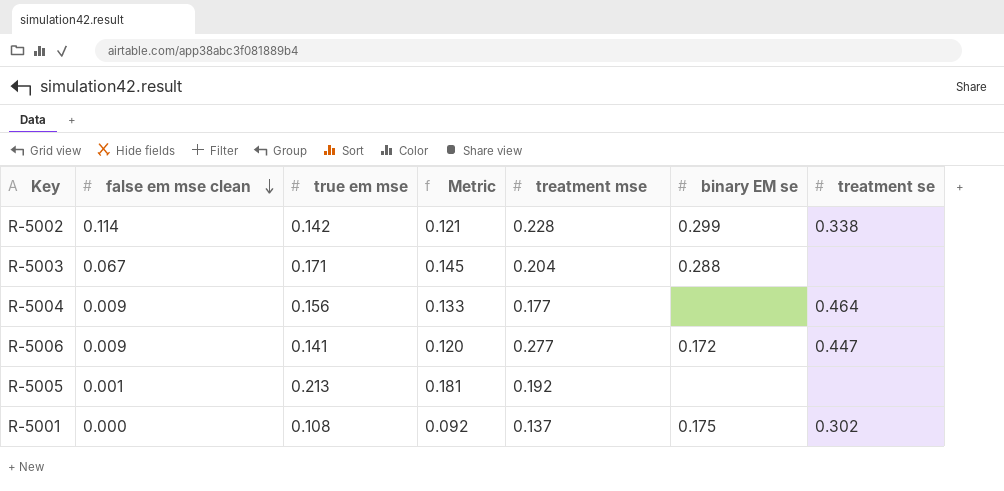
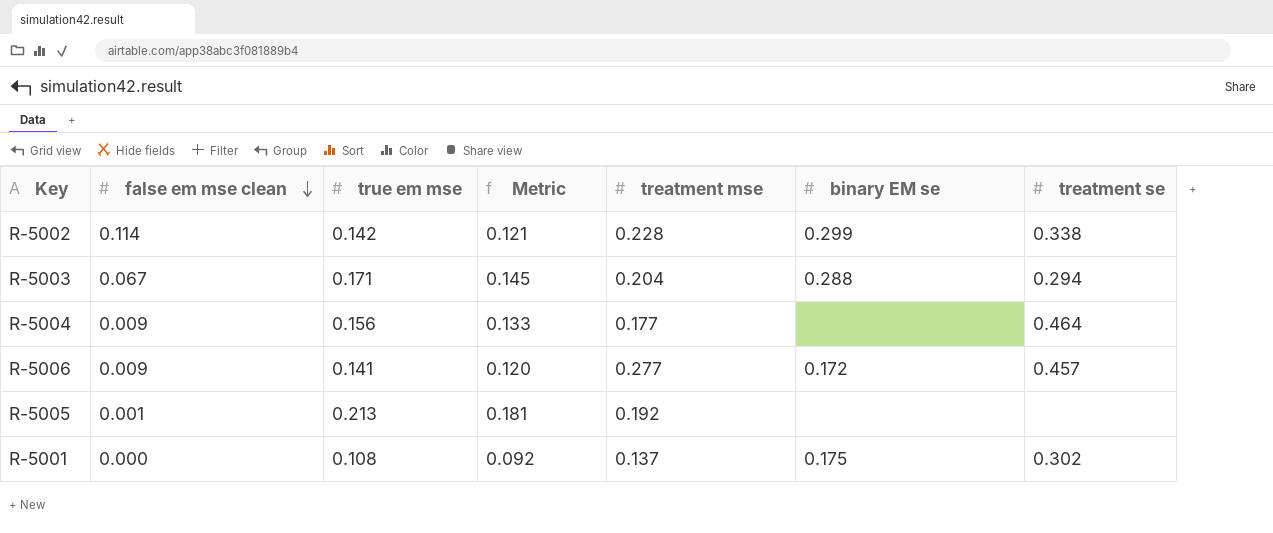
R-5003 | treatment se: none -> 0.294
R-5006 | treatment se: 0.447 -> 0.457

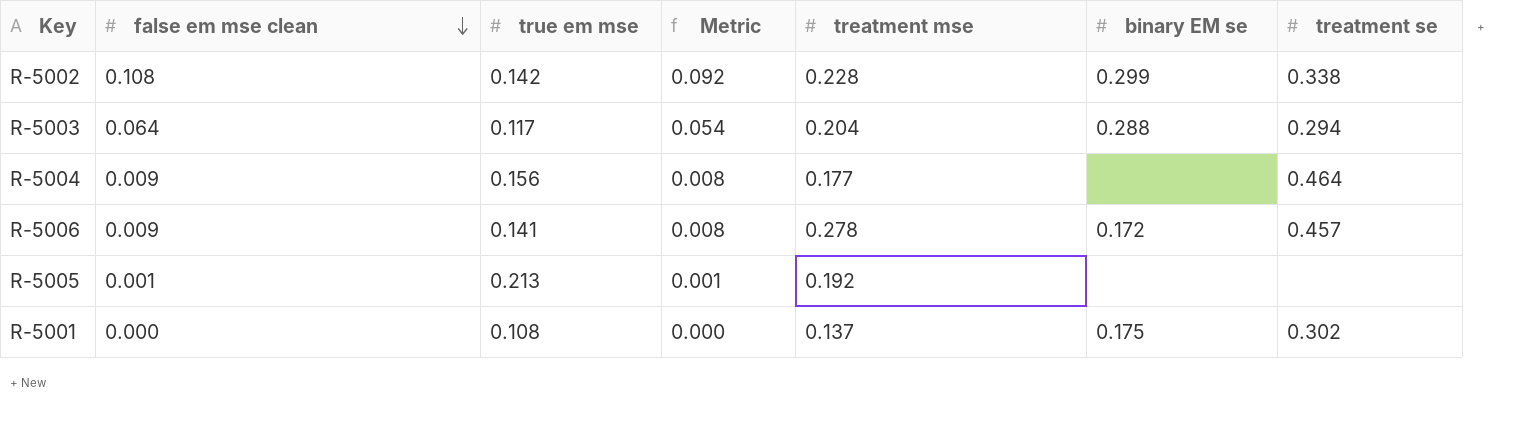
column Metric | formula: [true em mse] * 0.85 -> [false em mse clean] * 0.85
R-5002 | false em mse clean: 0.114 -> 0.108
R-5003 | false em mse clean: 0.067 -> 0.064
R-5003 | true em mse: 0.171 -> 0.117
R-5006 | treatment mse: 0.277 -> 0.278

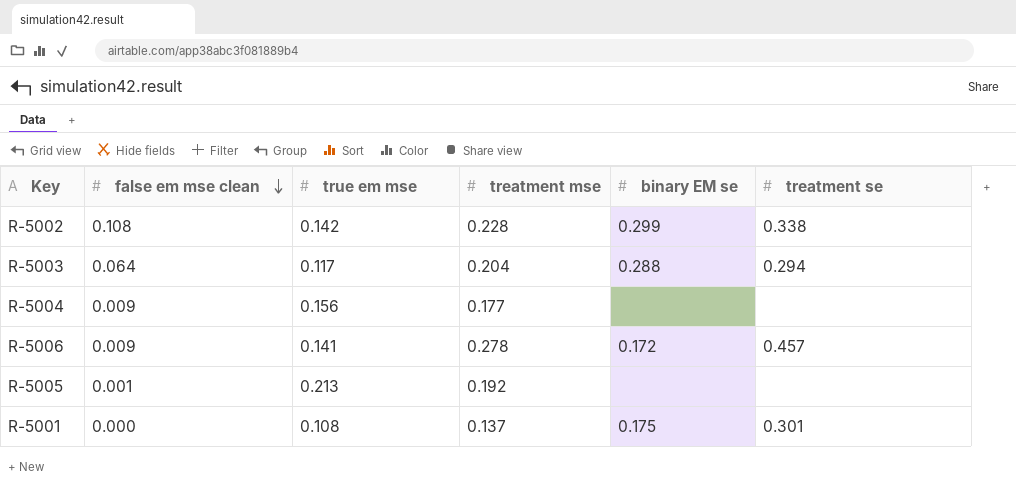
column Metric | formula: [false em mse clean] * 0.85 -> none
R-5004 | treatment se: 0.464 -> none
R-5001 | treatment se: 0.302 -> 0.301

